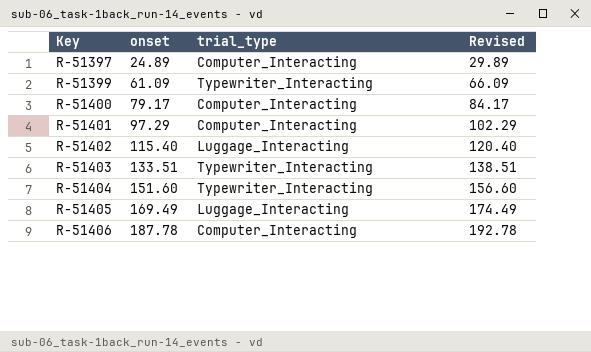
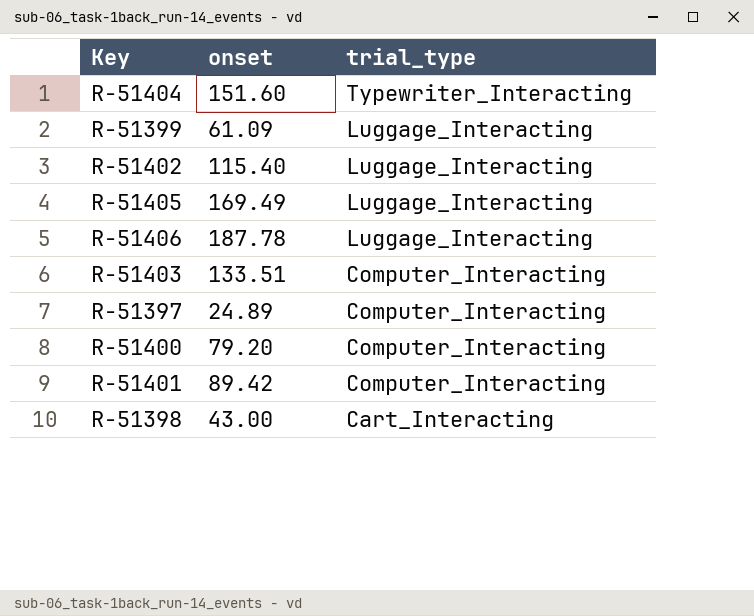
row order: Key ascending -> trial_type descending
column Revised | formula: [onset] + 5 -> none
R-51399 | trial_type: Typewriter_Interacting -> Luggage_Interacting
R-51406 | trial_type: Computer_Interacting -> Luggage_Interacting
R-51403 | trial_type: Typewriter_Interacting -> Computer_Interacting
R-51400 | onset: 79.17 -> 79.20
R-51401 | onset: 97.29 -> 89.42
row R-51398: none -> 43.00 | Cart_Interacting

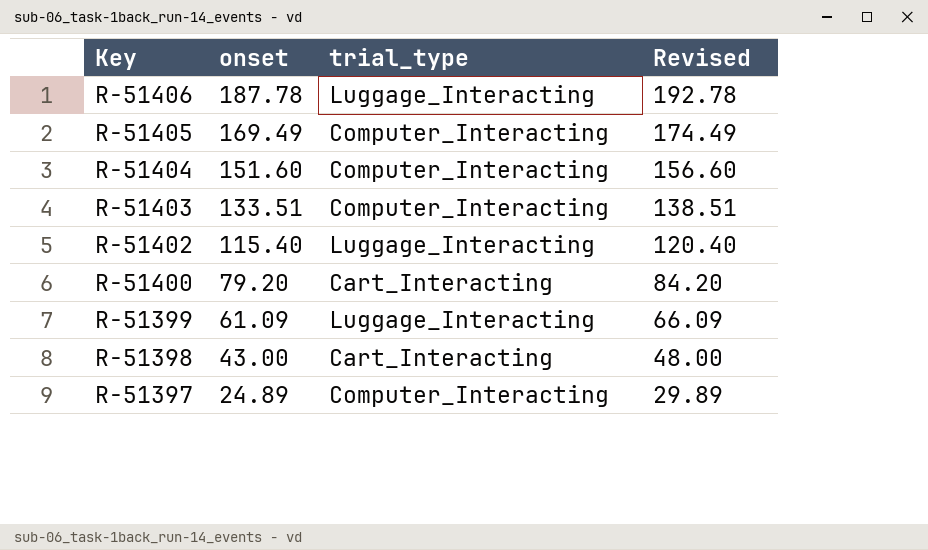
row order: trial_type descending -> Key descending
column Revised | formula: none -> [onset] + 5
row R-51401: 89.42 | Computer_Interacting -> none
R-51405 | trial_type: Luggage_Interacting -> Computer_Interacting
R-51404 | trial_type: Typewriter_Interacting -> Computer_Interacting
R-51400 | trial_type: Computer_Interacting -> Cart_Interacting

